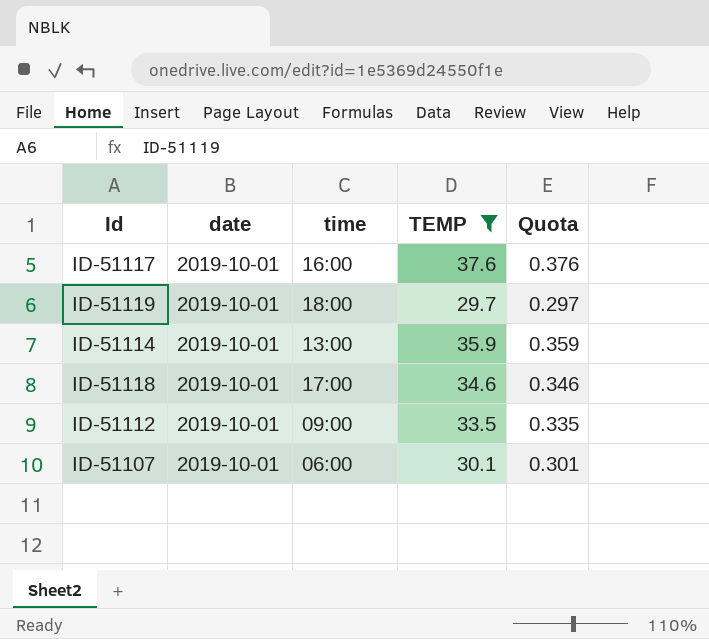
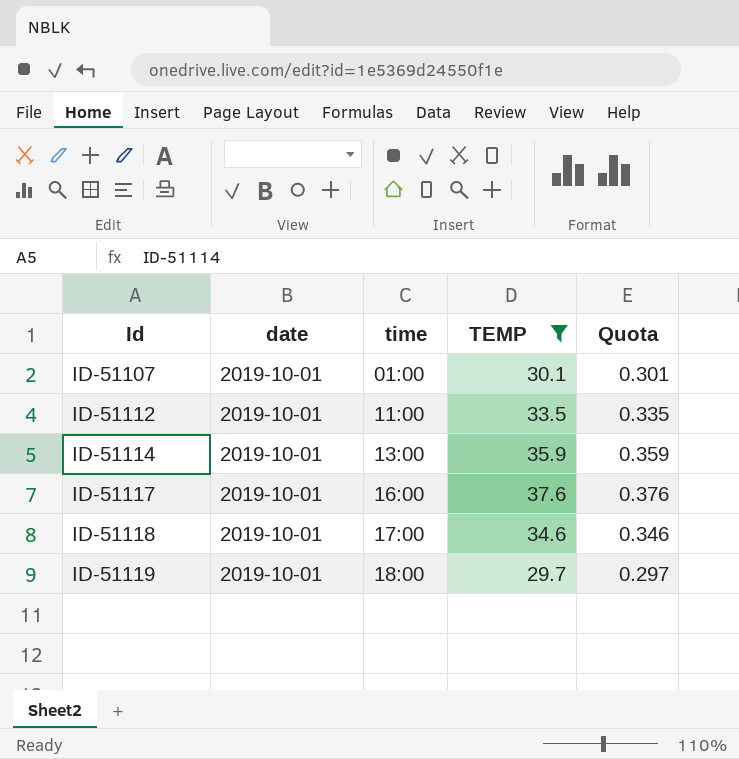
row order: none -> Id ascending
ID-51107 | time: 06:00 -> 01:00
ID-51112 | time: 09:00 -> 11:00

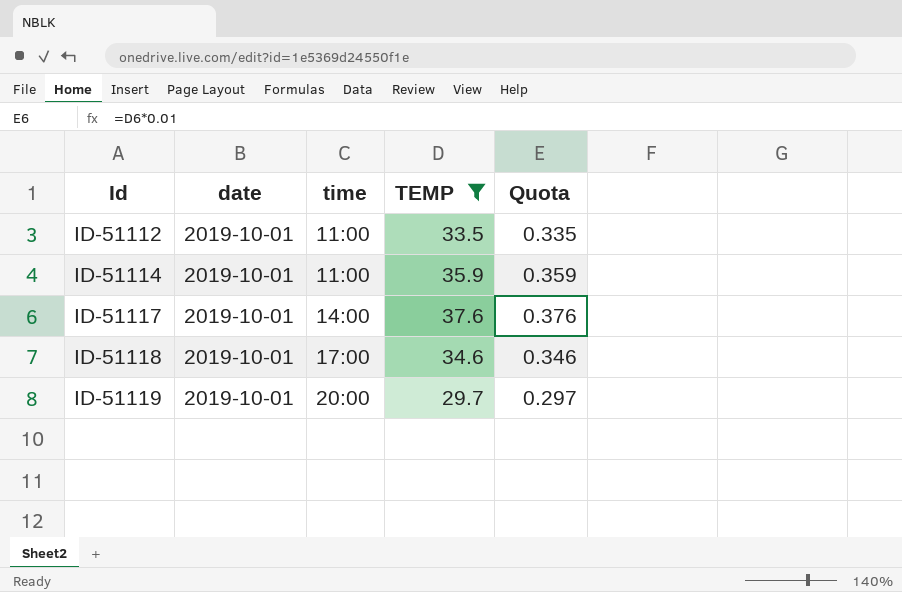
row ID-51107: 2019-10-01 | 01:00 | 30.1 | 0.301 -> none
ID-51114 | time: 13:00 -> 11:00
ID-51117 | time: 16:00 -> 14:00
ID-51119 | time: 18:00 -> 20:00

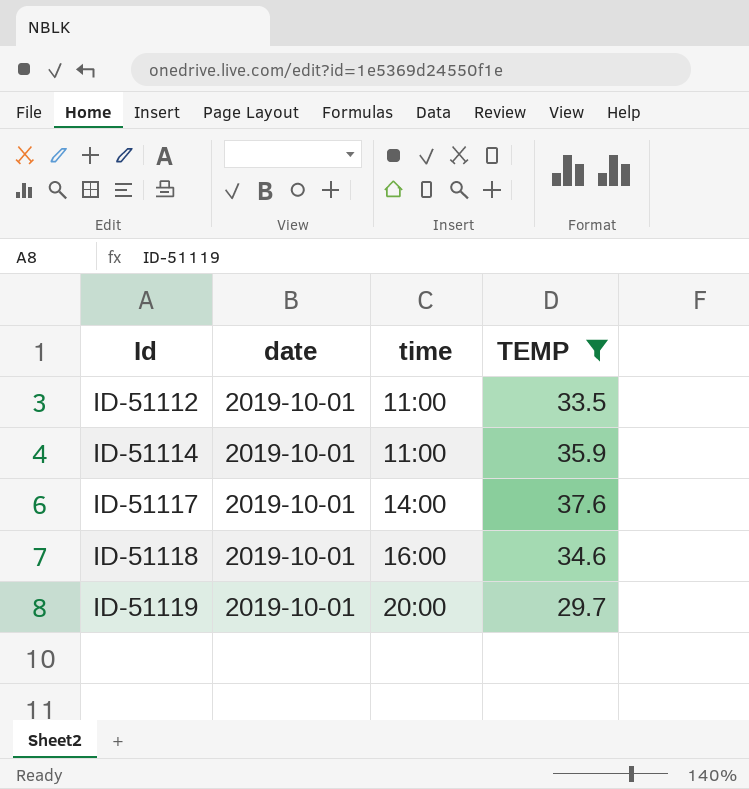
column Quota | formula: [TEMP] * 0.01 -> none
ID-51118 | time: 17:00 -> 16:00

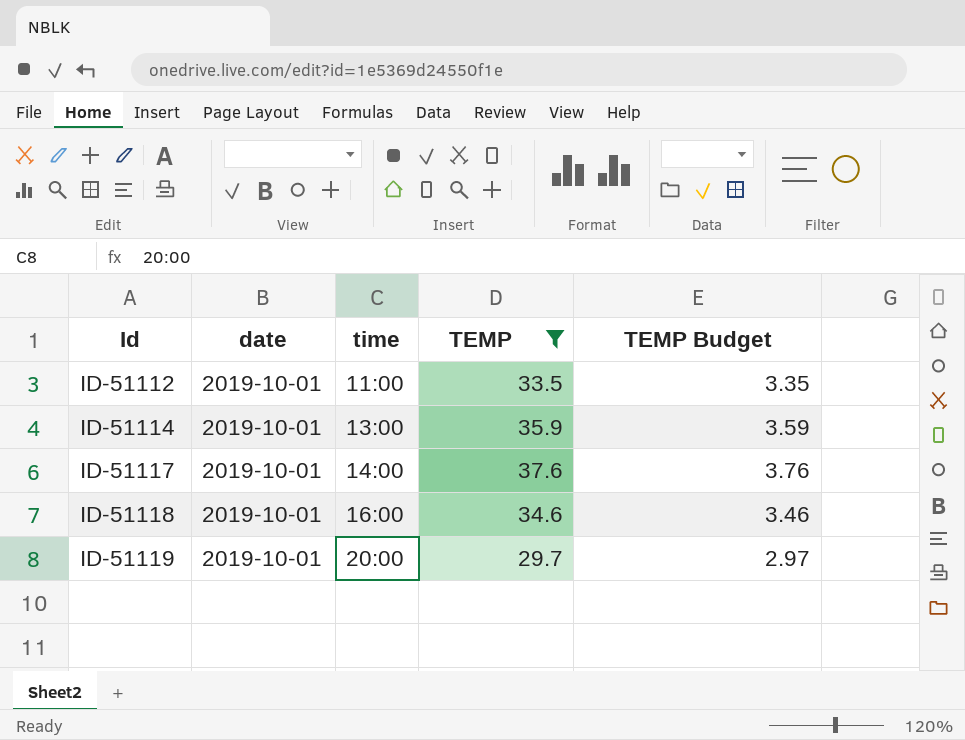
column TEMP Budget | formula: none -> [TEMP] * 0.1
ID-51114 | time: 11:00 -> 13:00

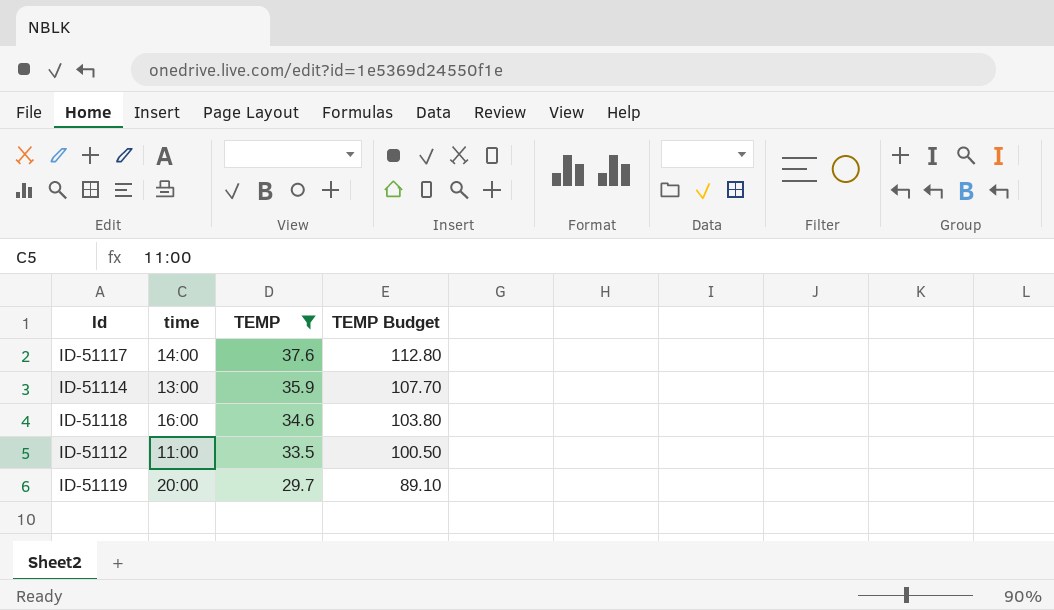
row order: Id ascending -> TEMP descending
column date | position: 2 -> none
column TEMP Budget | formula: [TEMP] * 0.1 -> [TEMP] * 3

